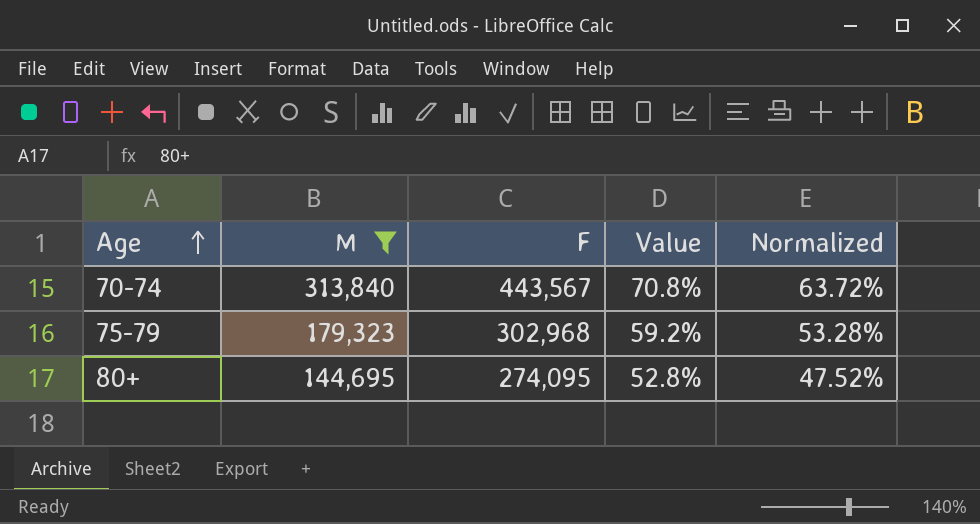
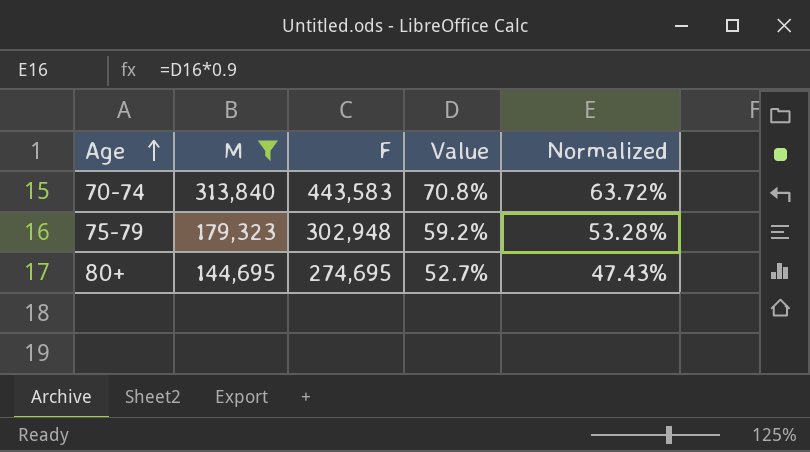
70-74 | F: 443,567 -> 443,583
75-79 | F: 302,968 -> 302,948
80+ | F: 274,095 -> 274,695
80+ | Value: 52.8% -> 52.7%
80+ | Normalized: 47.52% -> 47.43%

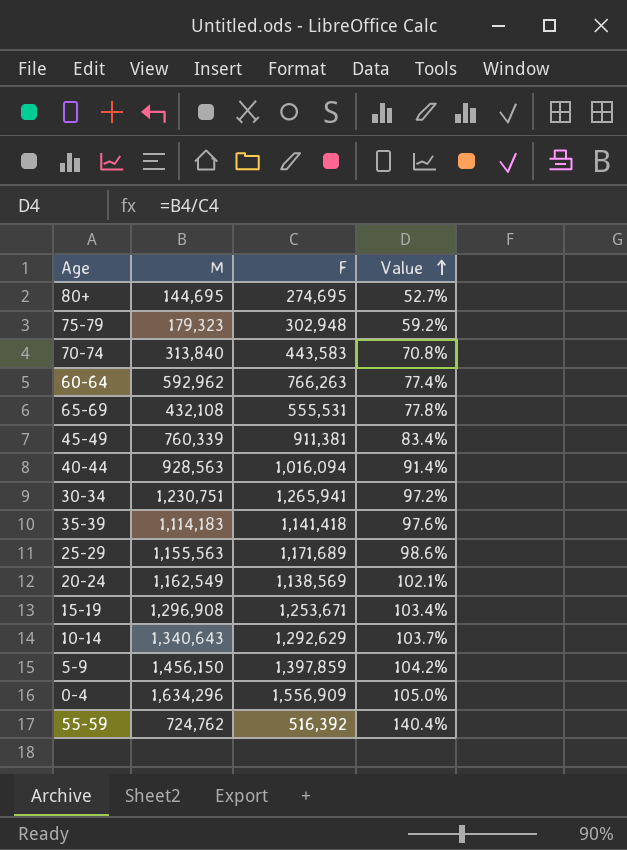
filter: M <= 313,840 -> none
row order: Age ascending -> Value ascending
column Normalized | formula: [Value] * 0.9 -> none

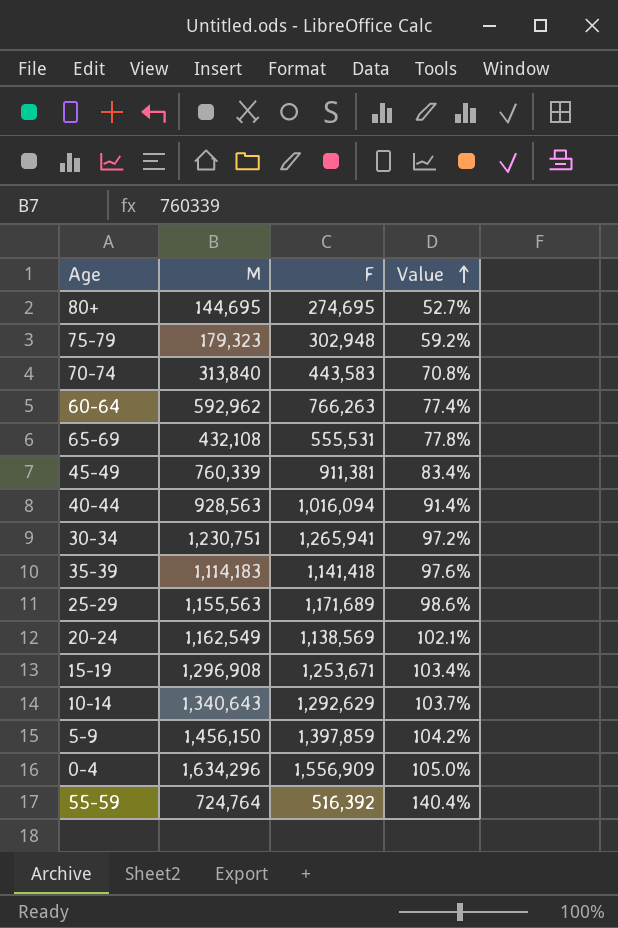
55-59 | M: 724,762 -> 724,764

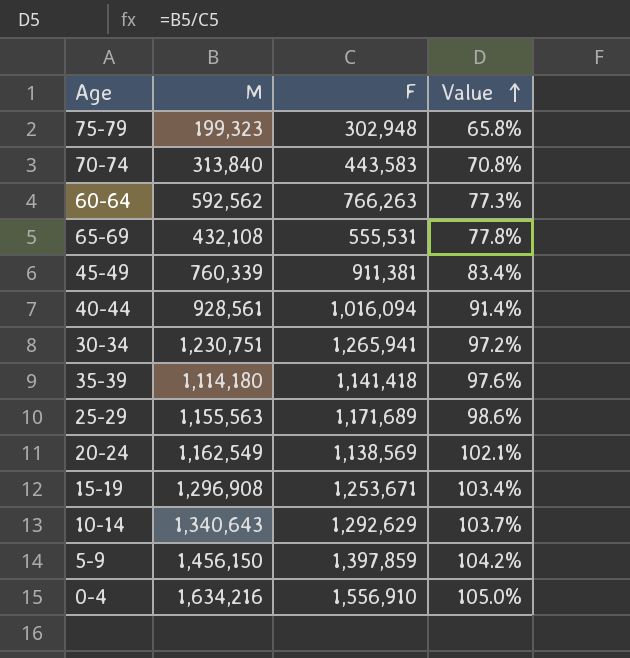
row 80+: 144,695 | 274,695 | 52.7% -> none
row 55-59: 724,764 | 516,392 | 140.4% -> none
75-79 | M: 179,323 -> 199,323
75-79 | Value: 59.2% -> 65.8%
60-64 | M: 592,962 -> 592,562
60-64 | Value: 77.4% -> 77.3%
40-44 | M: 928,563 -> 928,561
35-39 | M: 1,114,183 -> 1,114,180
0-4 | M: 1,634,296 -> 1,634,216
0-4 | F: 1,556,909 -> 1,556,910

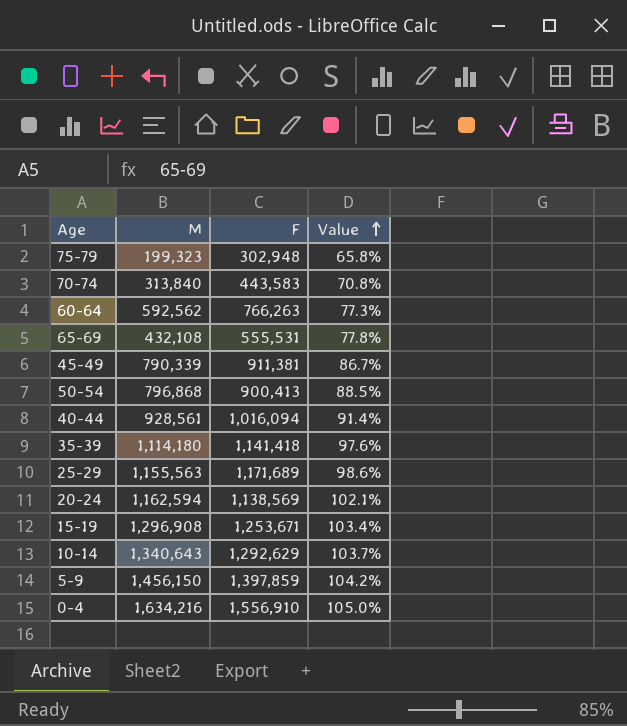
row 30-34: 1,230,751 | 1,265,941 | 97.2% -> none
45-49 | M: 760,339 -> 790,339
45-49 | Value: 83.4% -> 86.7%
row 50-54: none -> 796,868 | 900,413 | 88.5%
20-24 | M: 1,162,549 -> 1,162,594

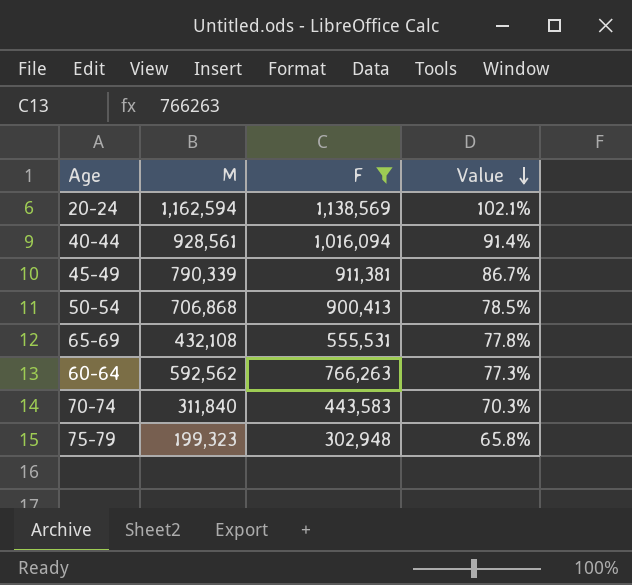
filter: none -> F <= 1,138,569
row order: Value ascending -> Value descending
50-54 | M: 796,868 -> 706,868
50-54 | Value: 88.5% -> 78.5%
70-74 | M: 313,840 -> 311,840
70-74 | Value: 70.8% -> 70.3%

